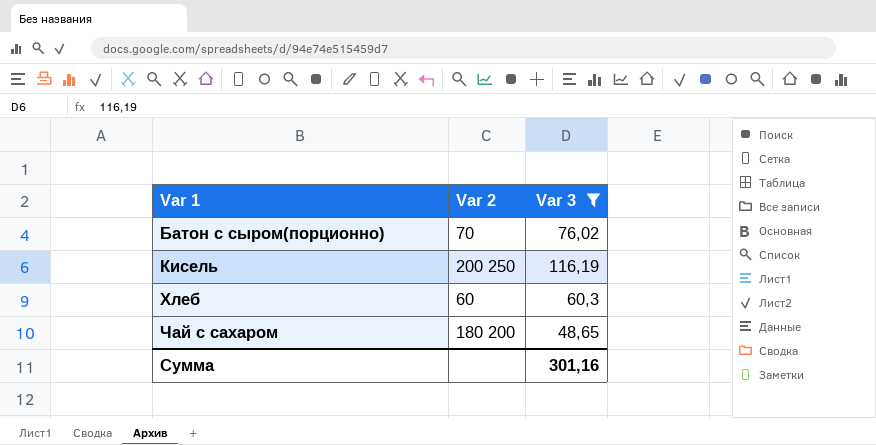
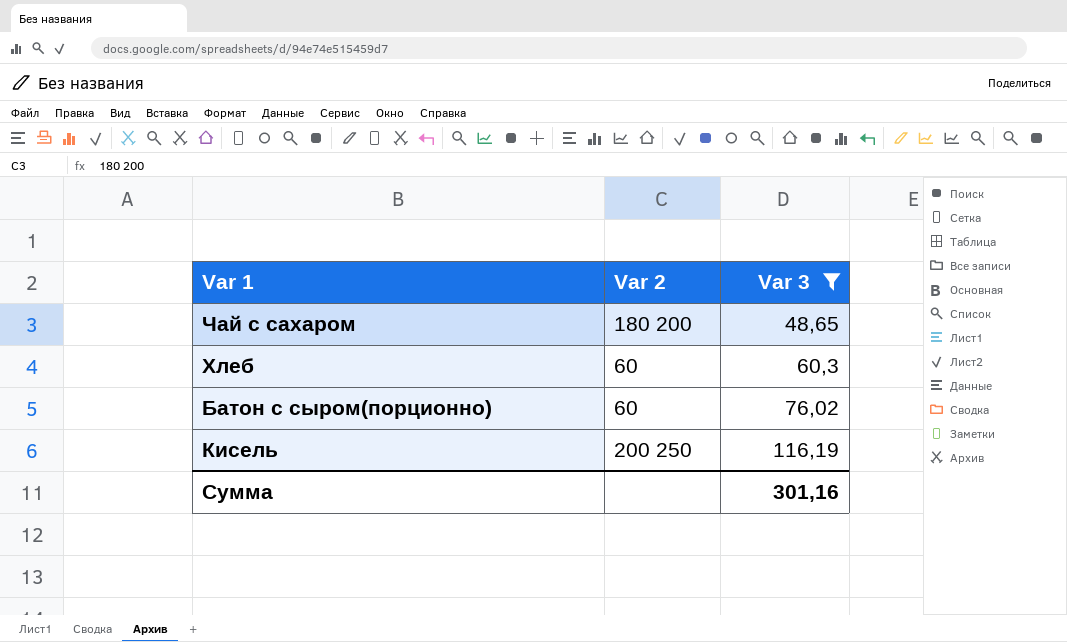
row order: Var 1 ascending -> Var 3 ascending
Батон с сыром(порционно) | Var 2: 70 -> 60

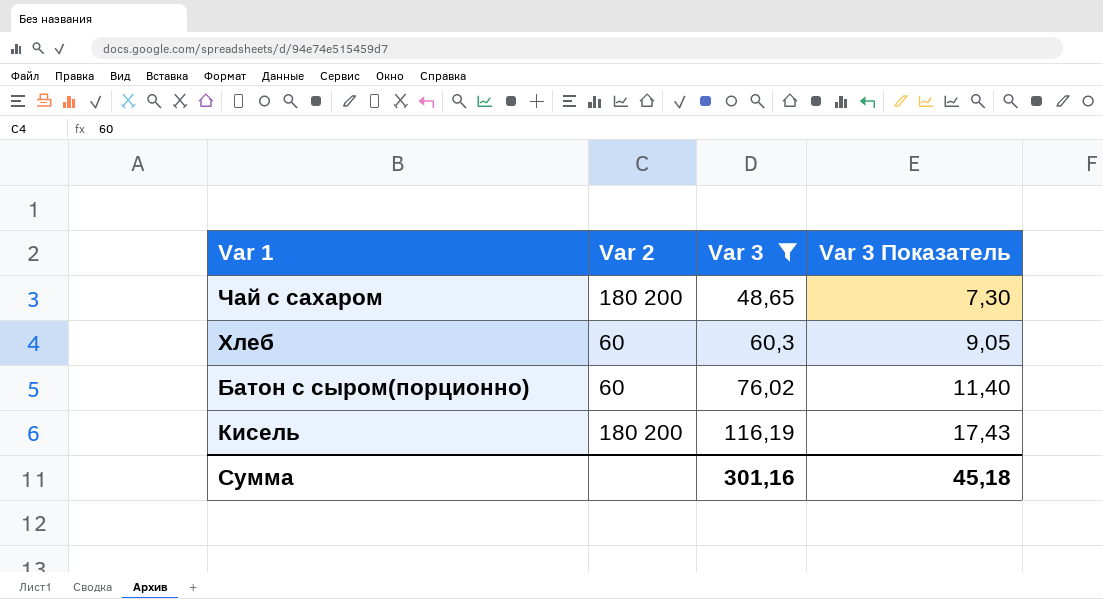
column Var 3 Показатель | formula: none -> [Var 3] * 0,15
Кисель | Var 2: 200 250 -> 180 200

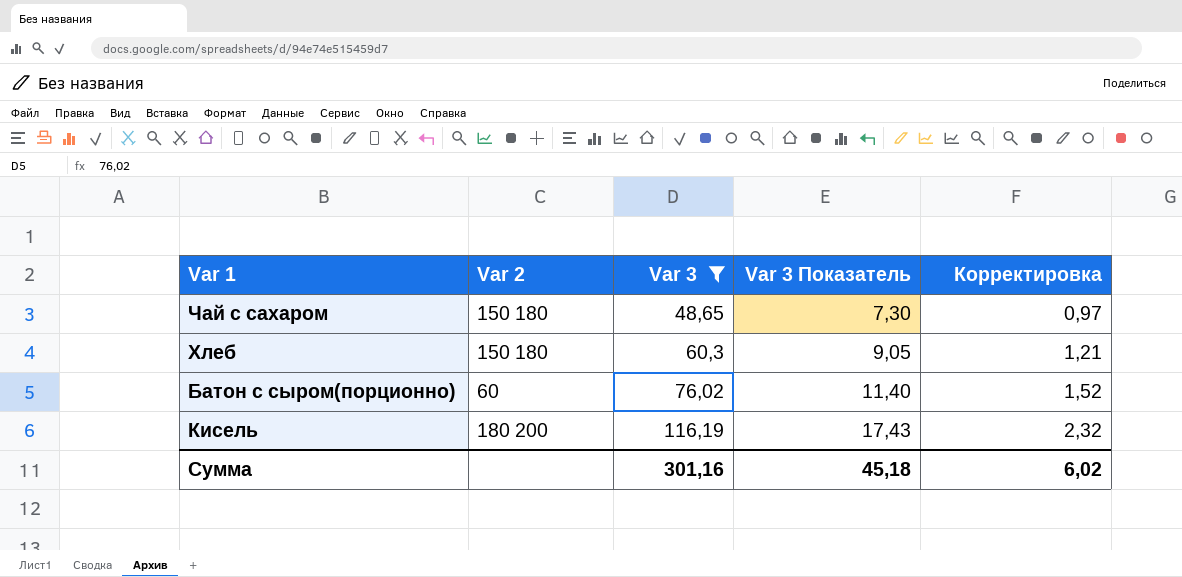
column Корректировка | formula: none -> [Var 3] * 0,02
Чай с сахаром | Var 2: 180 200 -> 150 180
Хлеб | Var 2: 60 -> 150 180

